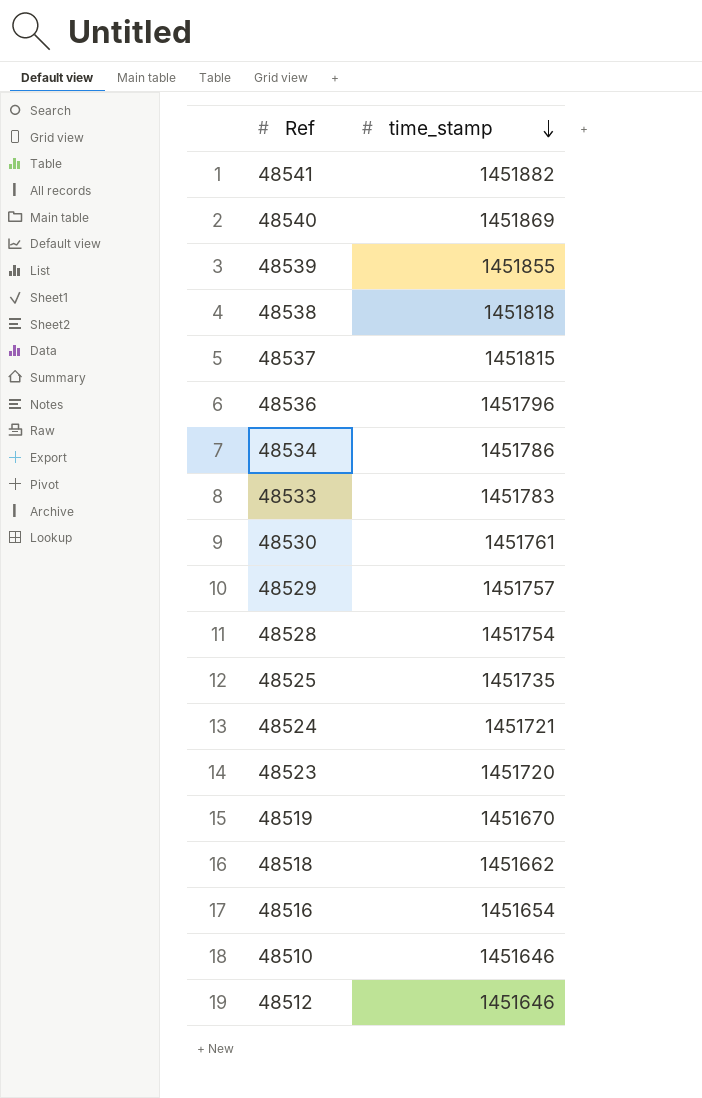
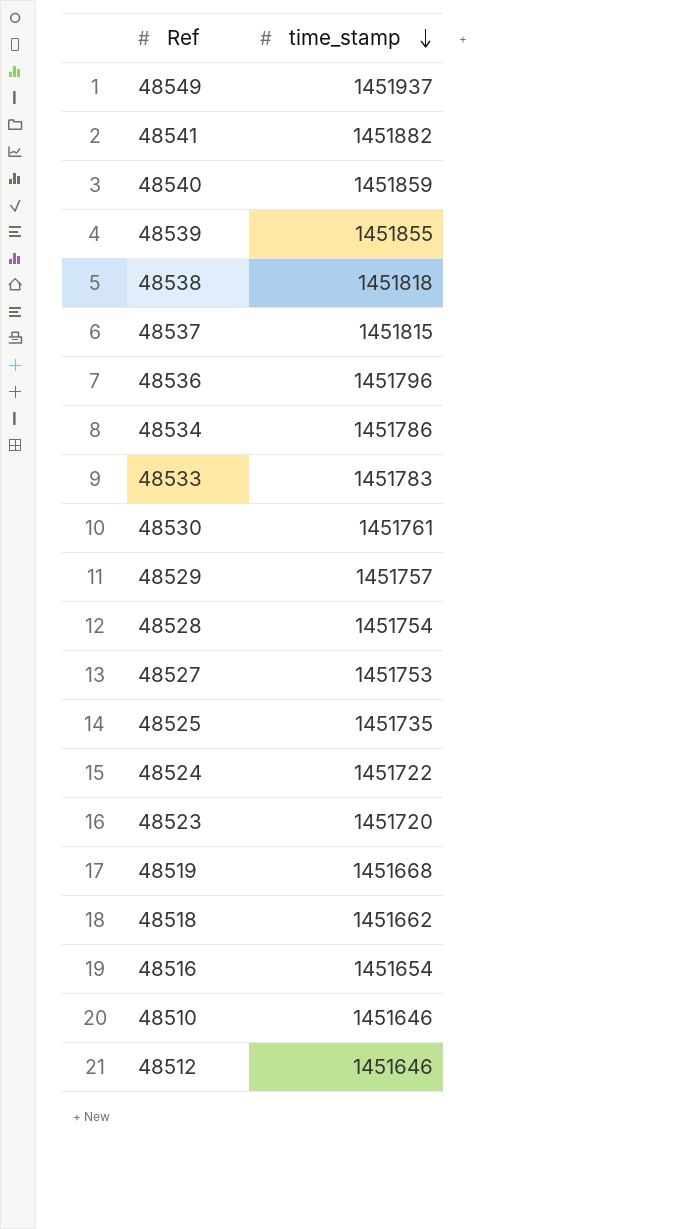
row 48549: none -> 1451937
48540 | time_stamp: 1451869 -> 1451859
row 48527: none -> 1451753
48524 | time_stamp: 1451721 -> 1451722
48519 | time_stamp: 1451670 -> 1451668

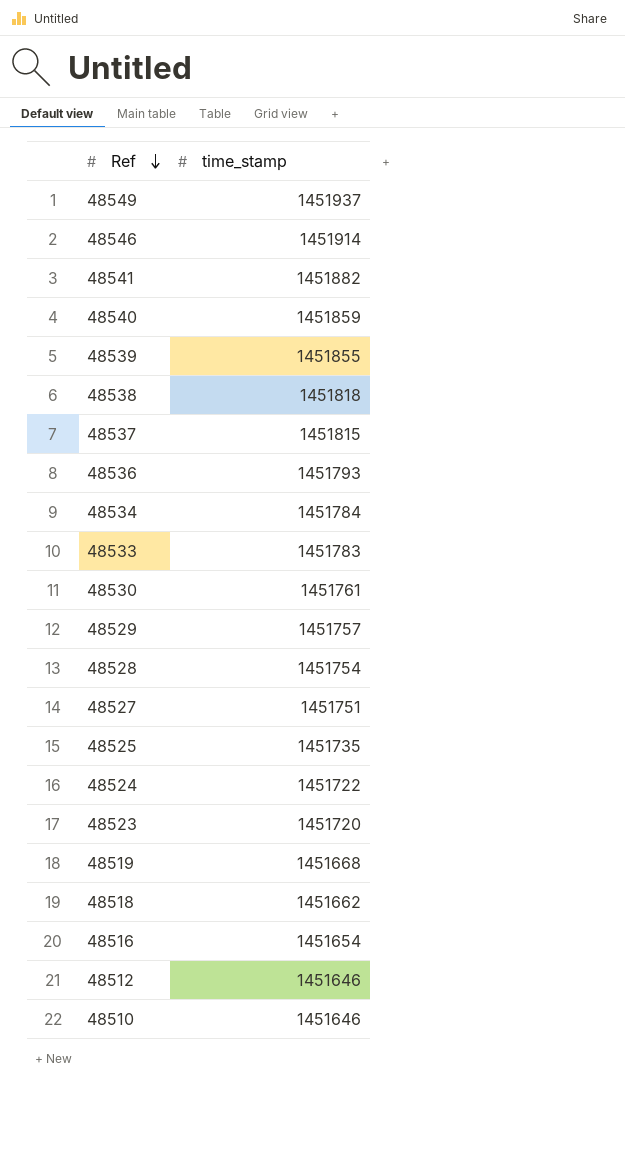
row order: time_stamp descending -> Ref descending
row 48546: none -> 1451914
48536 | time_stamp: 1451796 -> 1451793
48534 | time_stamp: 1451786 -> 1451784
48527 | time_stamp: 1451753 -> 1451751

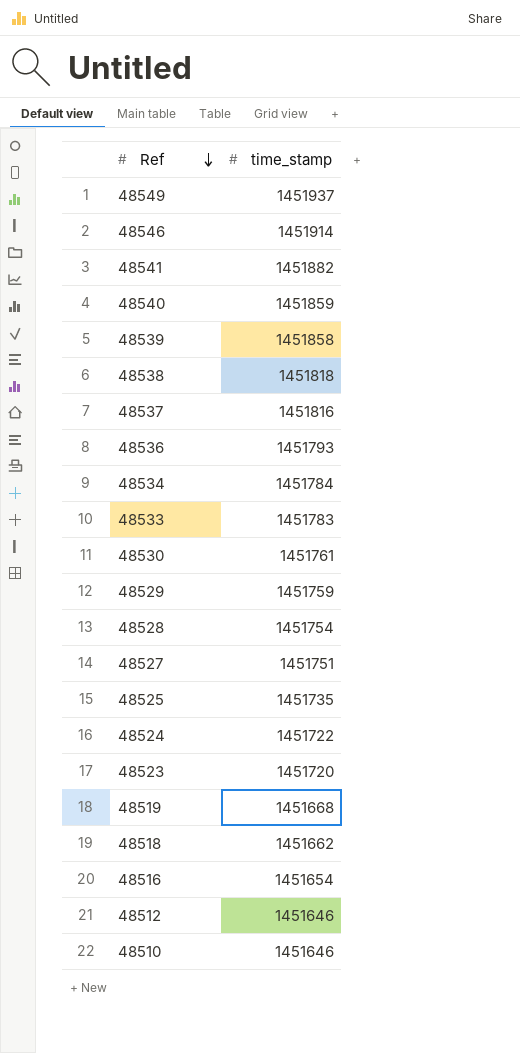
48539 | time_stamp: 1451855 -> 1451858
48537 | time_stamp: 1451815 -> 1451816
48529 | time_stamp: 1451757 -> 1451759

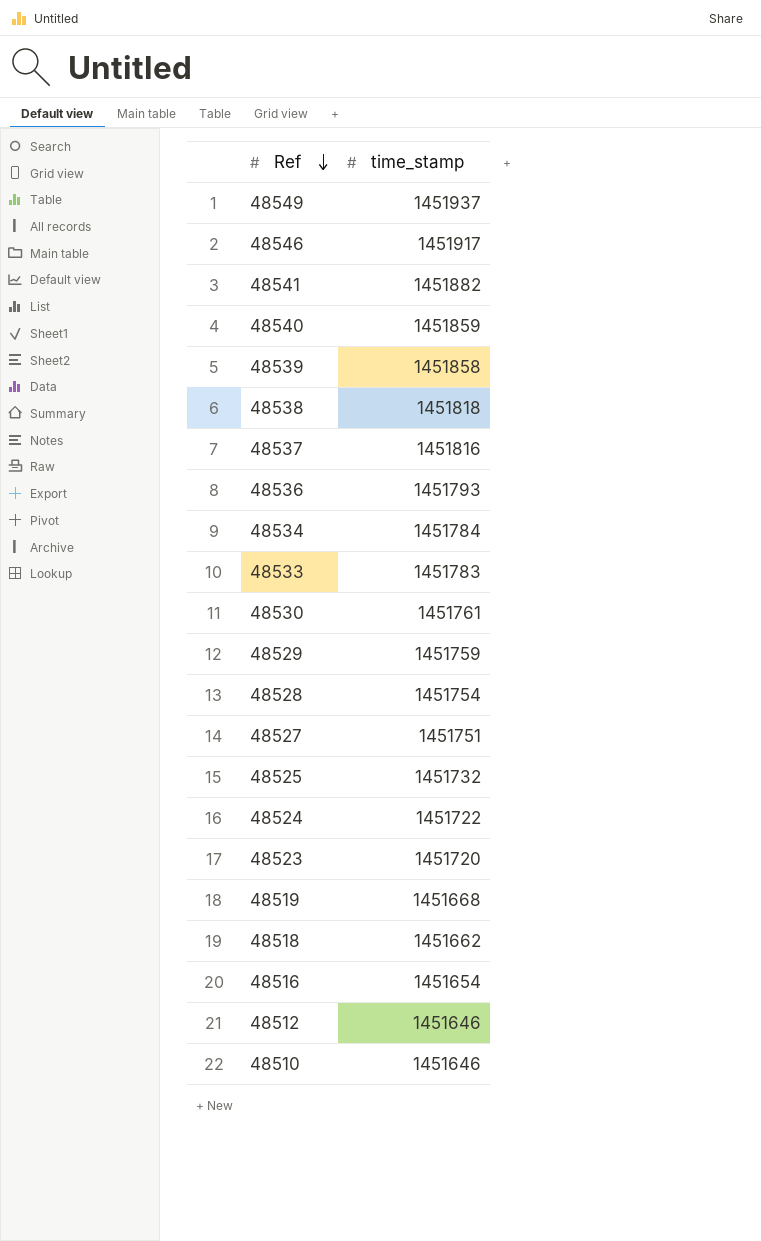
48546 | time_stamp: 1451914 -> 1451917
48525 | time_stamp: 1451735 -> 1451732

